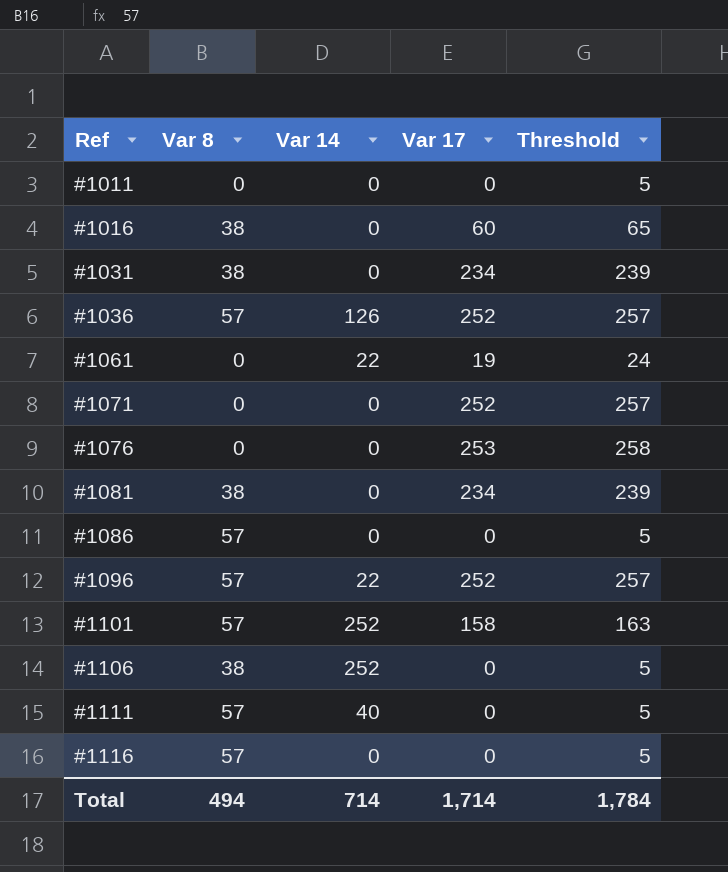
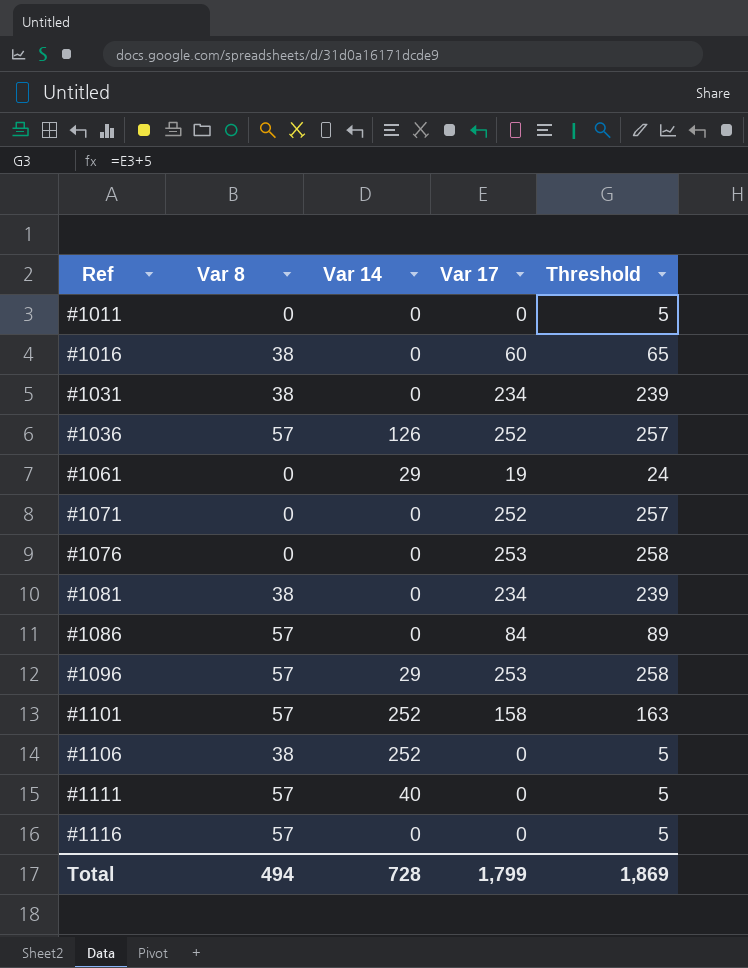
#1061 | Var 14: 22 -> 29
#1086 | Var 17: 0 -> 84
#1086 | Threshold: 5 -> 89
#1096 | Var 14: 22 -> 29
#1096 | Var 17: 252 -> 253
#1096 | Threshold: 257 -> 258
Total | Var 14: 714 -> 728
Total | Var 17: 1,714 -> 1,799
Total | Threshold: 1,784 -> 1,869

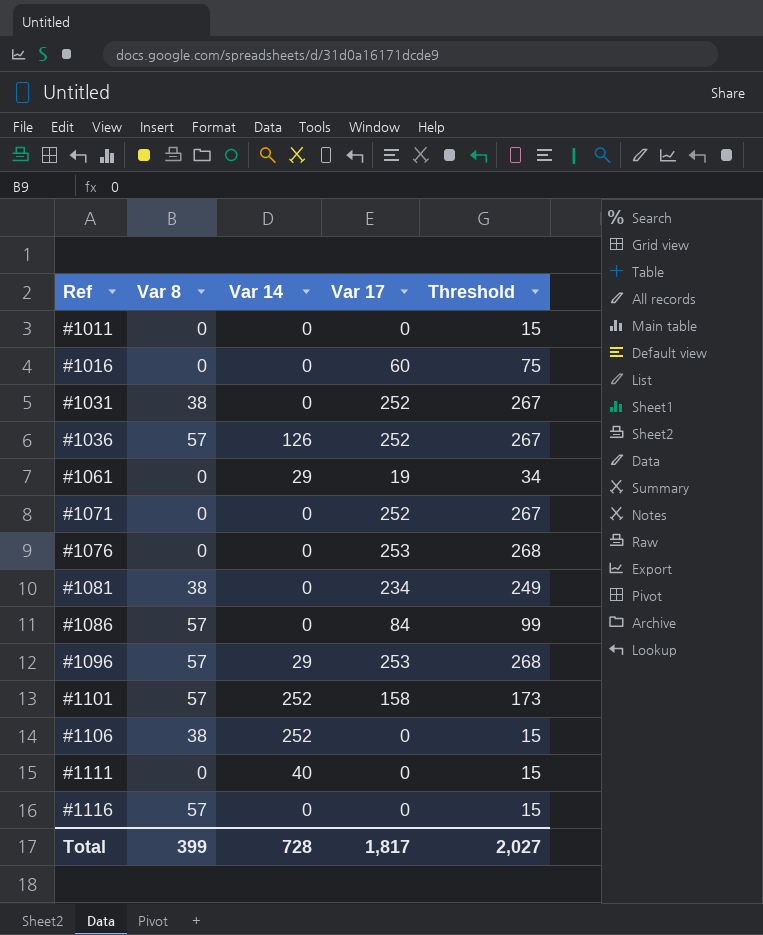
column Threshold | formula: [Var 17] + 5 -> [Var 17] + 15
#1016 | Var 8: 38 -> 0
#1031 | Var 17: 234 -> 252
#1111 | Var 8: 57 -> 0
Total | Var 8: 494 -> 399
Total | Var 17: 1,799 -> 1,817
Total | Threshold: 1,869 -> 2,027

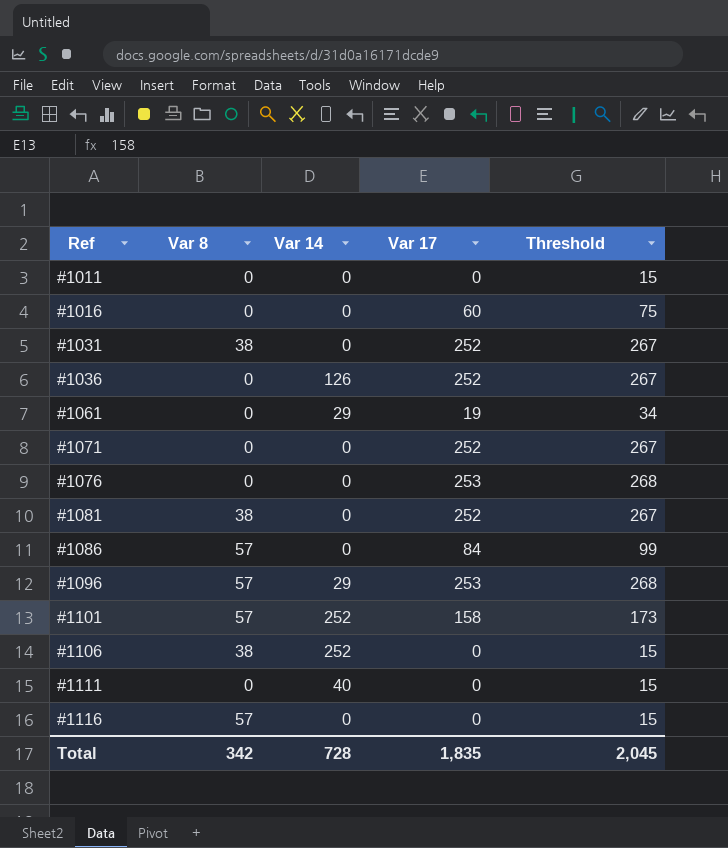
#1036 | Var 8: 57 -> 0
#1081 | Var 17: 234 -> 252
#1081 | Threshold: 249 -> 267
Total | Var 8: 399 -> 342
Total | Var 17: 1,817 -> 1,835
Total | Threshold: 2,027 -> 2,045

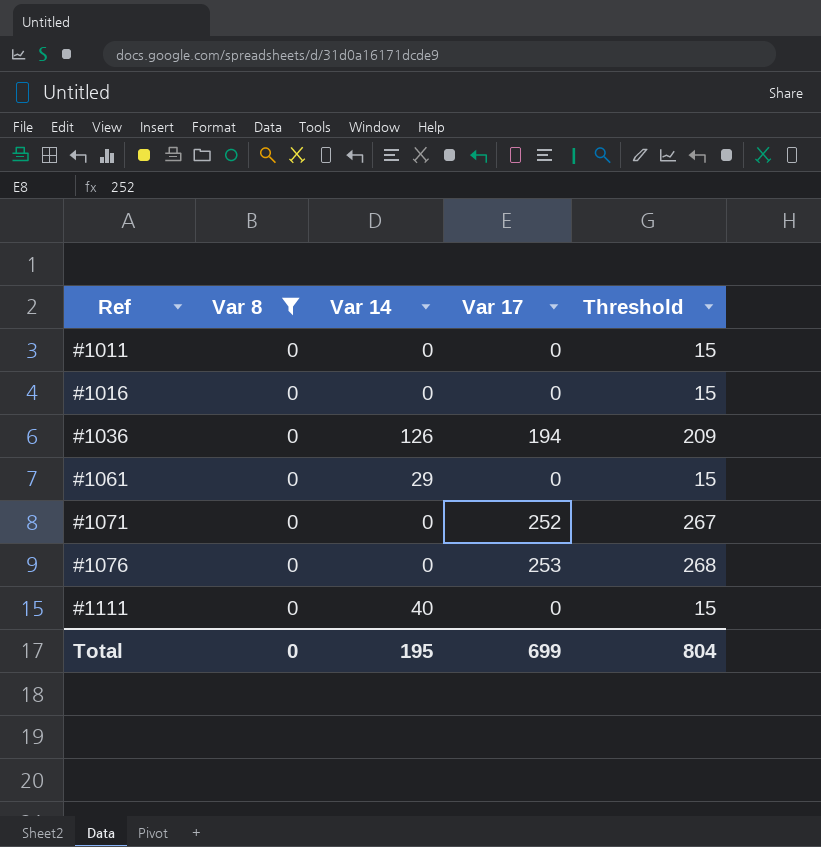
filter: none -> Var 8 = 0
#1016 | Var 17: 60 -> 0
#1016 | Threshold: 75 -> 15
#1036 | Var 17: 252 -> 194
#1036 | Threshold: 267 -> 209
#1061 | Var 17: 19 -> 0
#1061 | Threshold: 34 -> 15
Total | Var 8: 342 -> 0
Total | Var 14: 728 -> 195
Total | Var 17: 1,835 -> 699
Total | Threshold: 2,045 -> 804

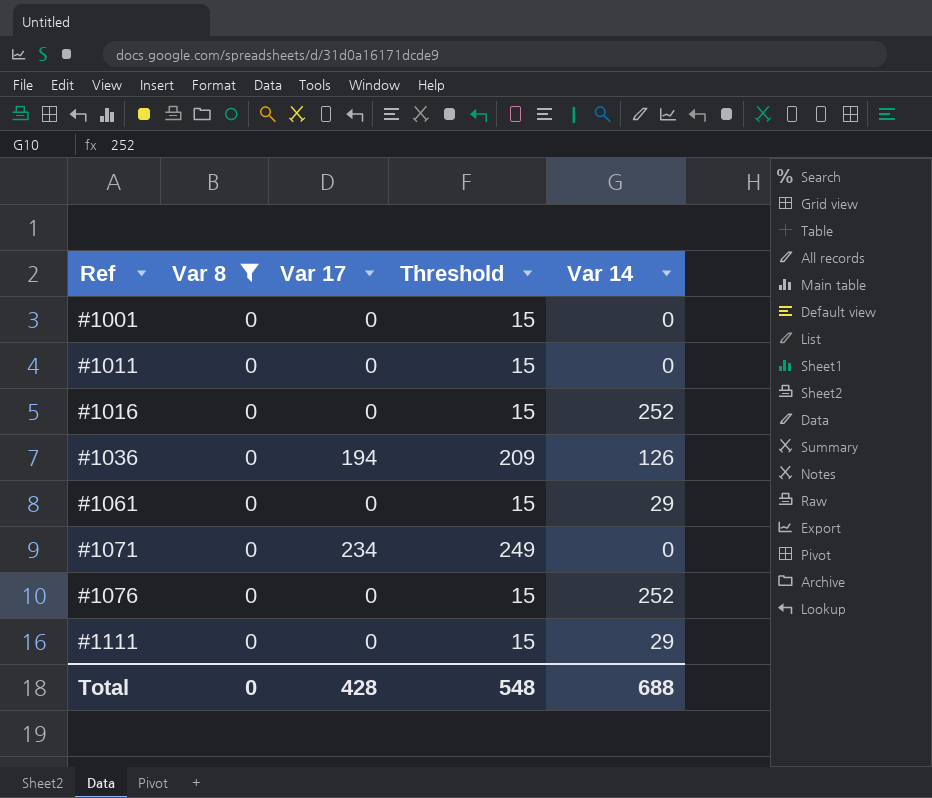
column Var 14 | position: 3 -> 5
row #1001: none -> 0 | 0 | 15 | 0
#1016 | Var 14: 0 -> 252
#1071 | Var 17: 252 -> 234
#1071 | Threshold: 267 -> 249
#1076 | Var 17: 253 -> 0
#1076 | Threshold: 268 -> 15
#1076 | Var 14: 0 -> 252
#1111 | Var 14: 40 -> 29
Total | Var 17: 699 -> 428
Total | Threshold: 804 -> 548
Total | Var 14: 195 -> 688

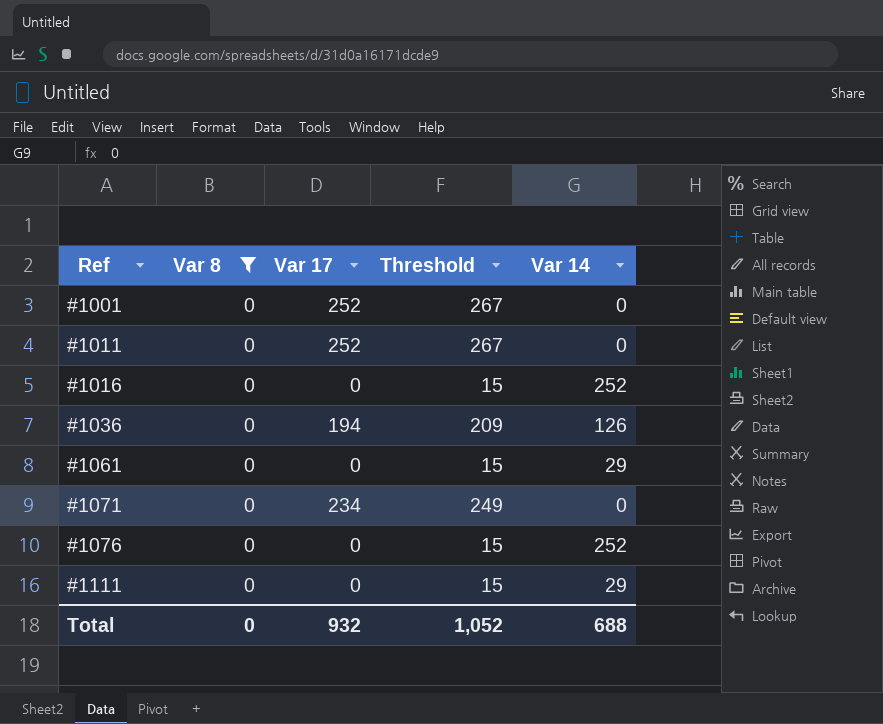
#1001 | Var 17: 0 -> 252
#1001 | Threshold: 15 -> 267
#1011 | Var 17: 0 -> 252
#1011 | Threshold: 15 -> 267
Total | Var 17: 428 -> 932
Total | Threshold: 548 -> 1,052

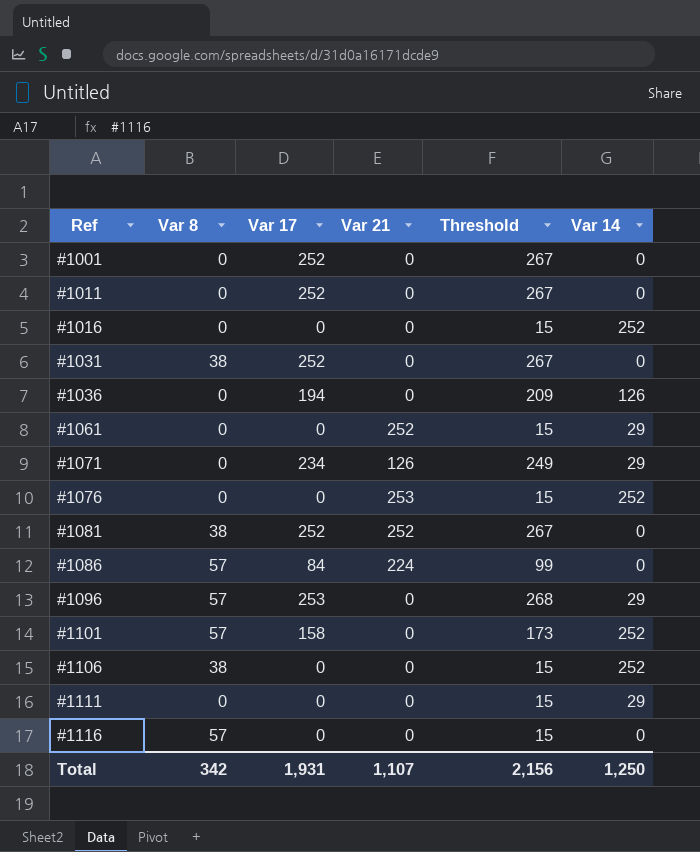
filter: Var 8 = 0 -> none
column Var 21 | position: none -> 4
#1071 | Var 14: 0 -> 29
Total | Var 8: 0 -> 342
Total | Var 17: 932 -> 1,931
Total | Threshold: 1,052 -> 2,156
Total | Var 14: 688 -> 1,250

